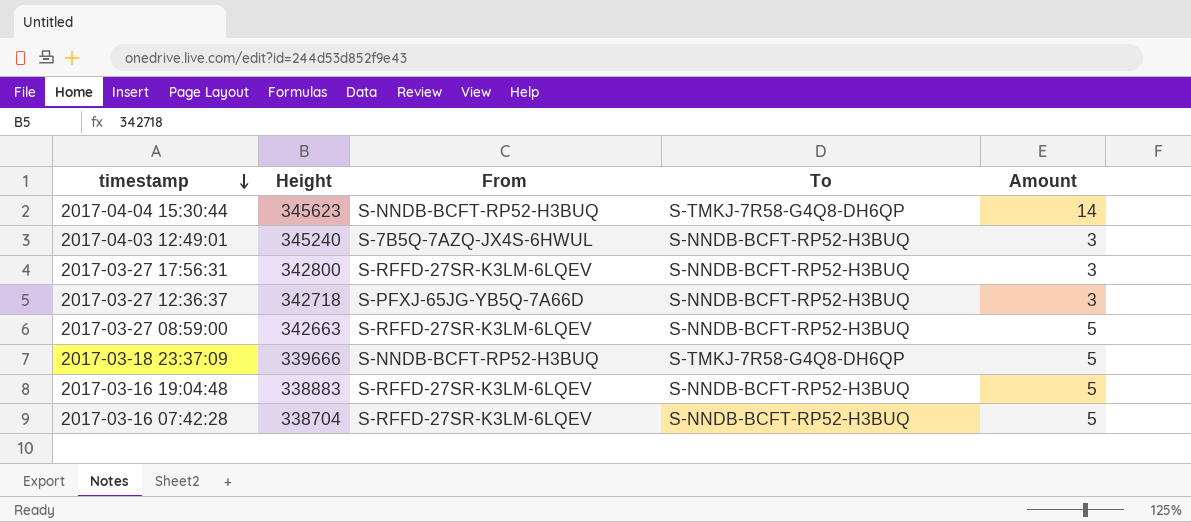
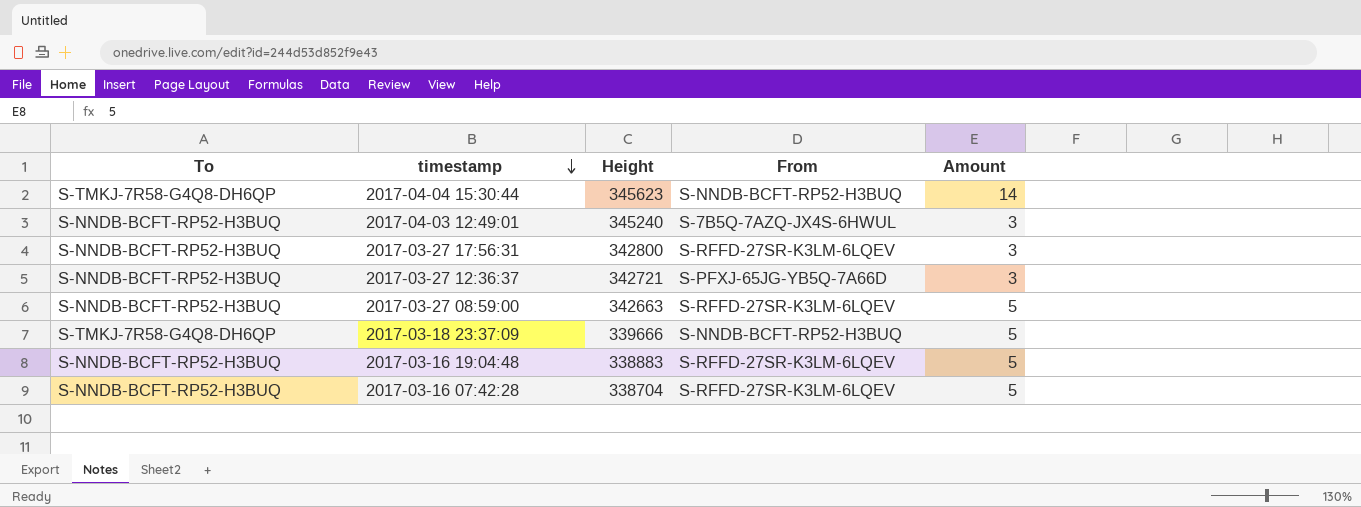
column To | position: 4 -> 1
2017-03-27 12:36:37 | Height: 342718 -> 342721

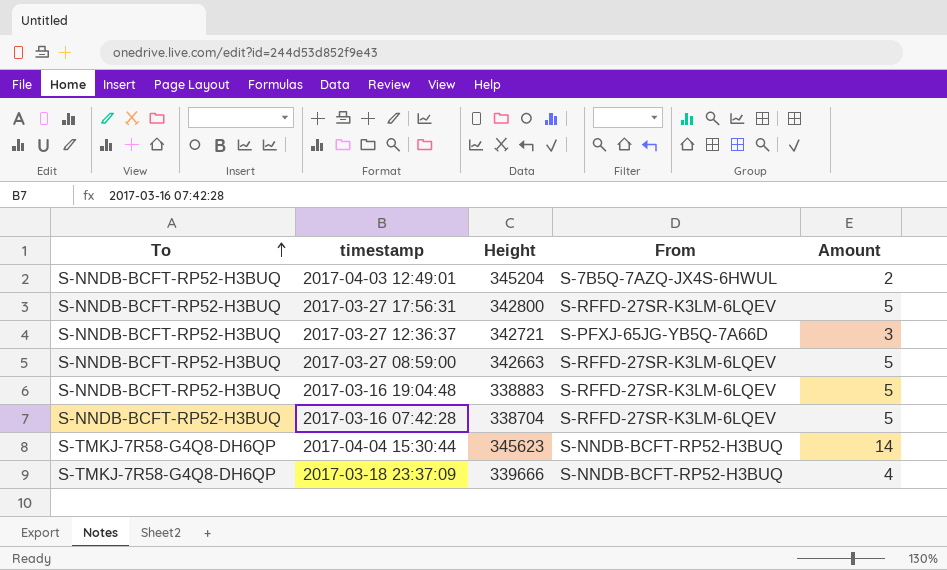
row order: timestamp descending -> To ascending
2017-04-03 12:49:01 | Height: 345240 -> 345204
2017-04-03 12:49:01 | Amount: 3 -> 2
2017-03-27 17:56:31 | Amount: 3 -> 5
2017-03-18 23:37:09 | Amount: 5 -> 4

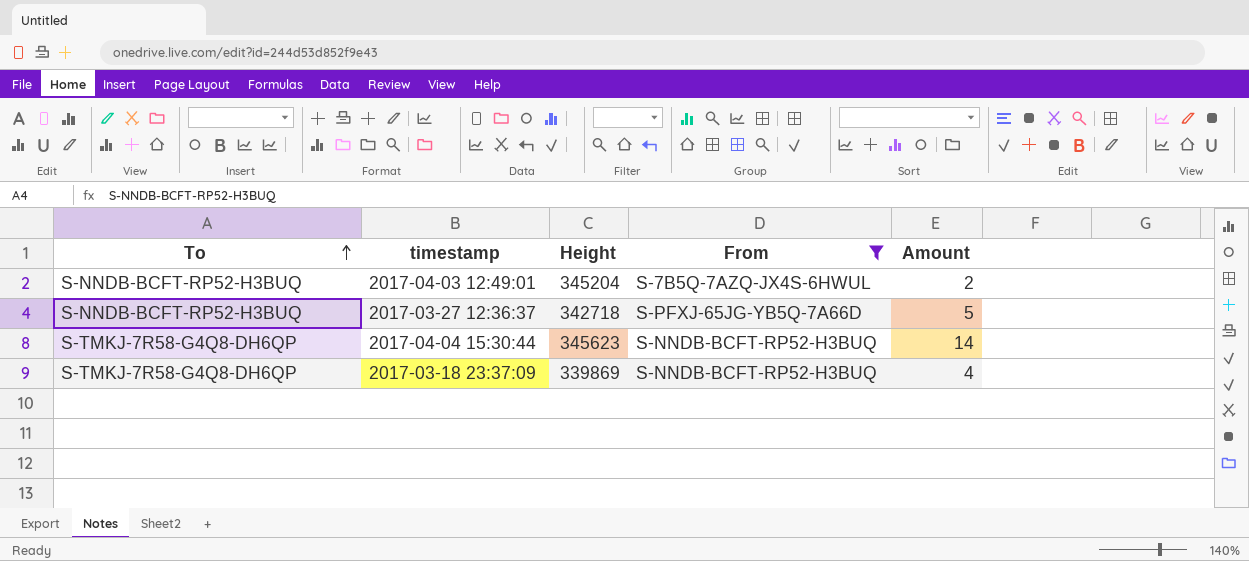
filter: none -> From != S-RFFD-27SR-K3LM-6LQEV
2017-03-27 12:36:37 | Height: 342721 -> 342718
2017-03-27 12:36:37 | Amount: 3 -> 5
2017-03-18 23:37:09 | Height: 339666 -> 339869

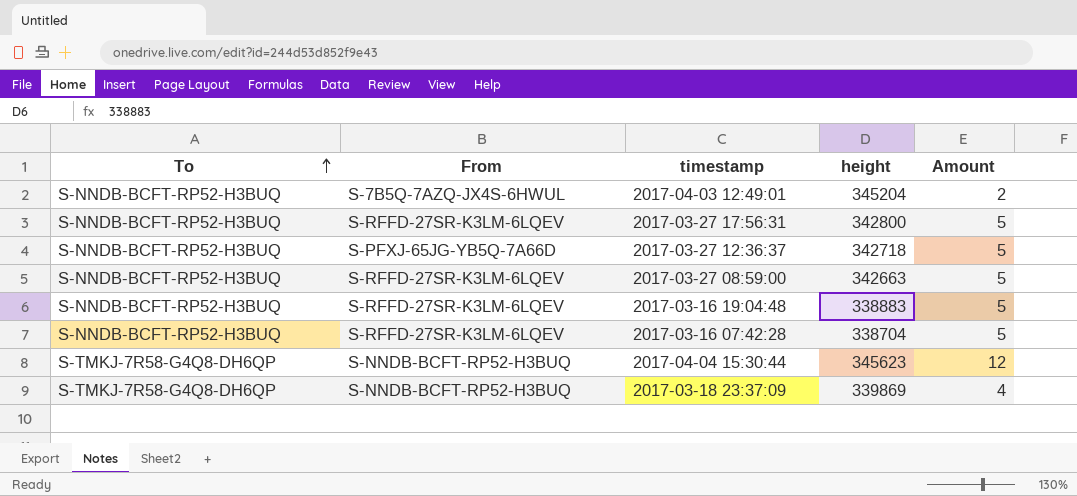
filter: From != S-RFFD-27SR-K3LM-6LQEV -> none
column From | position: 4 -> 2
column name: Height -> height
2017-04-04 15:30:44 | Amount: 14 -> 12

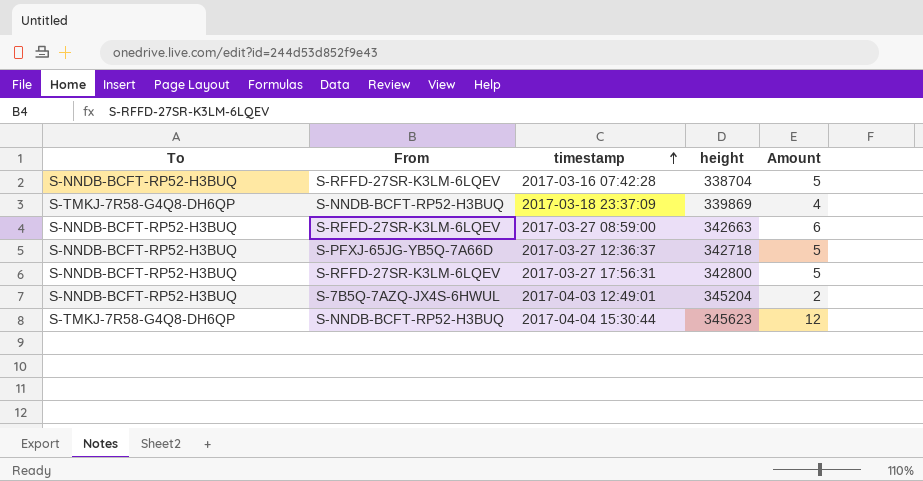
row order: To ascending -> timestamp ascending
row 2017-03-16 19:04:48: S-NNDB-BCFT-RP52-H3BUQ | S-RFFD-27SR-K3LM-6LQEV | 338883 | 5 -> none
2017-03-27 08:59:00 | Amount: 5 -> 6

